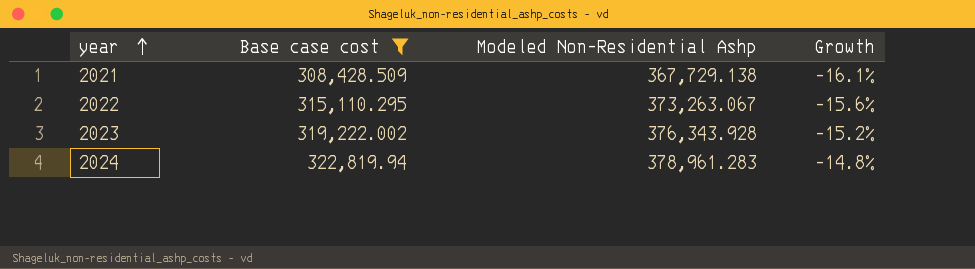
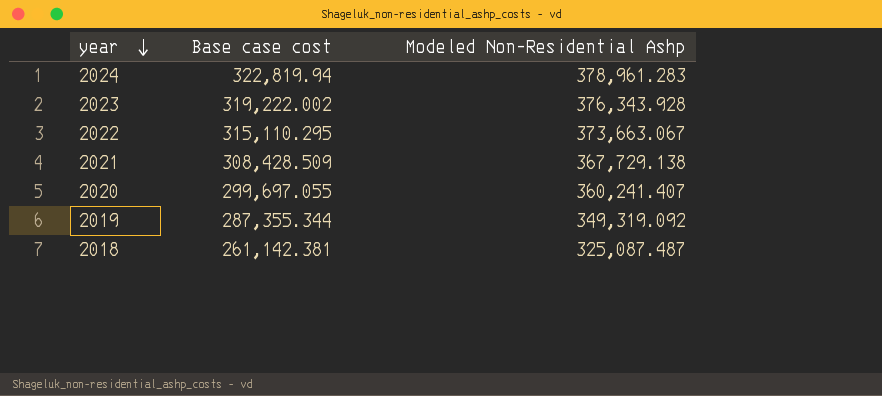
filter: Base case cost >= 308,428.509 -> none
row order: year ascending -> year descending
column Growth | formula: ([Base case cost] - [Modeled Non-Residential Ashp]) / [Modeled Non-Residential Ashp] -> none
2022 | Modeled Non-Residential Ashp: 373,263.067 -> 373,663.067

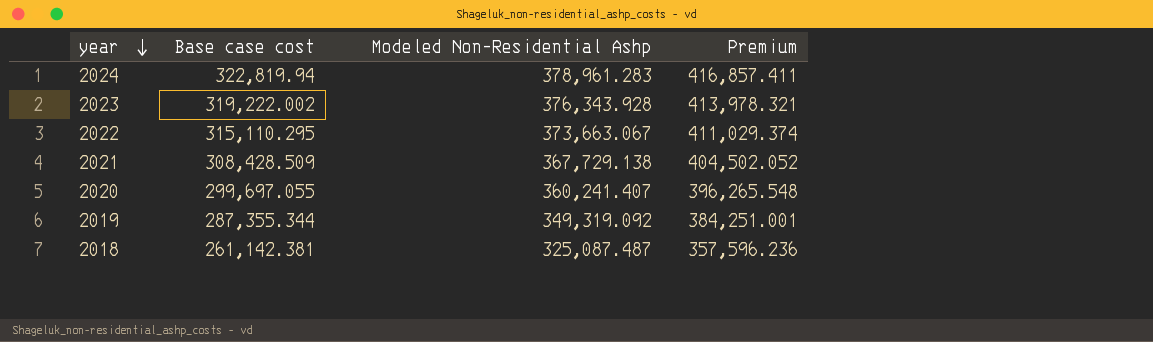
column Premium | formula: none -> [Modeled Non-Residential Ashp] * 1.1

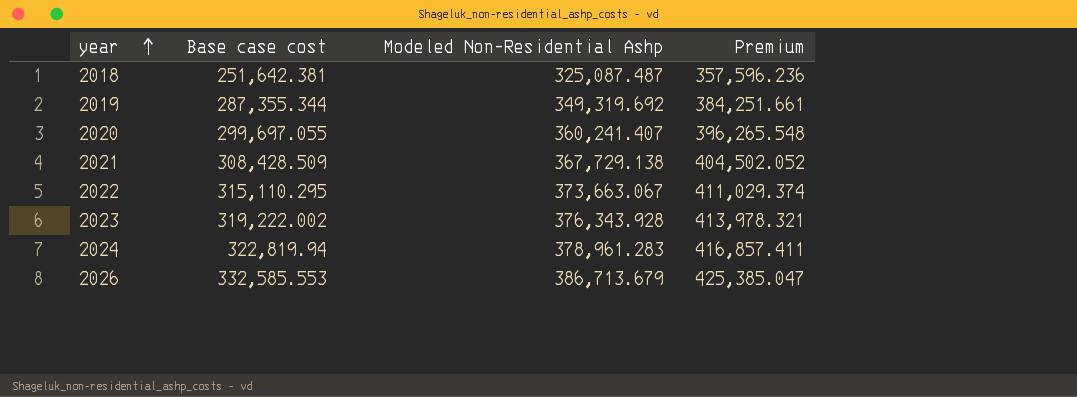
row order: year descending -> year ascending
2018 | Base case cost: 261,142.381 -> 251,642.381
2019 | Modeled Non-Residential Ashp: 349,319.092 -> 349,319.692
2019 | Premium: 384,251.001 -> 384,251.661
row 2026: none -> 332,585.553 | 386,713.679 | 425,385.047

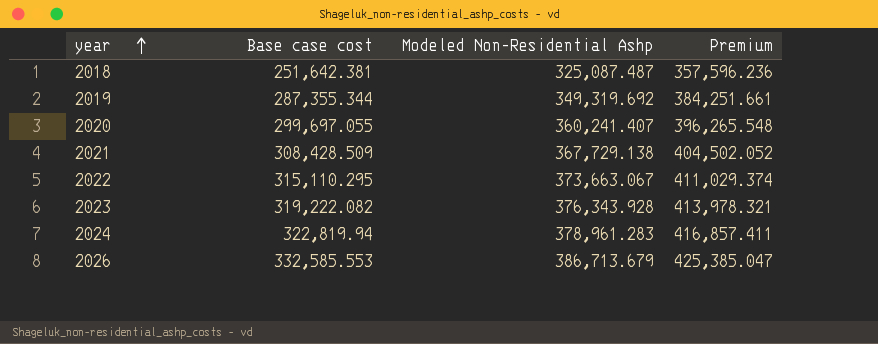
2023 | Base case cost: 319,222.002 -> 319,222.082

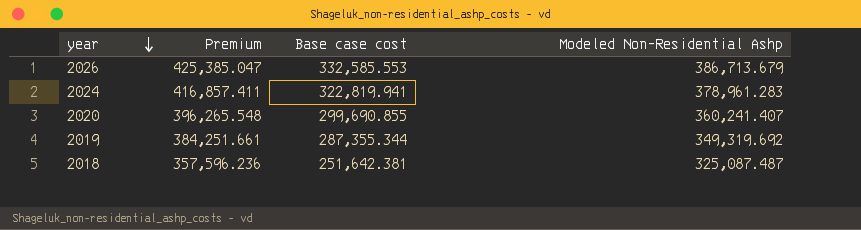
row order: year ascending -> year descending
column Premium | position: 4 -> 2
row 2021: 308,428.509 | 367,729.138 | 404,502.052 -> none
row 2022: 315,110.295 | 373,663.067 | 411,029.374 -> none
row 2023: 319,222.082 | 376,343.928 | 413,978.321 -> none
2024 | Base case cost: 322,819.94 -> 322,819.941
2020 | Base case cost: 299,697.055 -> 299,690.855

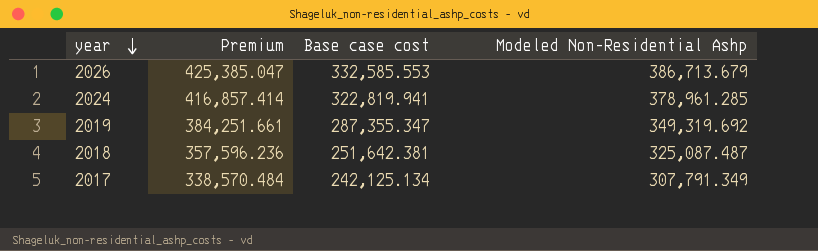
row 2020: 396,265.548 | 299,690.855 | 360,241.407 -> none
2024 | Premium: 416,857.411 -> 416,857.414
2024 | Modeled Non-Residential Ashp: 378,961.283 -> 378,961.285
2019 | Base case cost: 287,355.344 -> 287,355.347
row 2017: none -> 338,570.484 | 242,125.134 | 307,791.349

